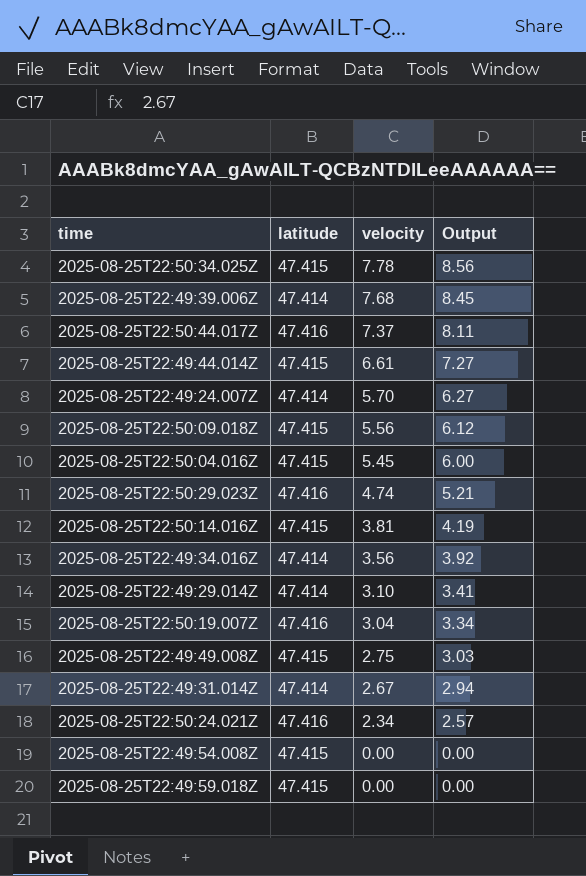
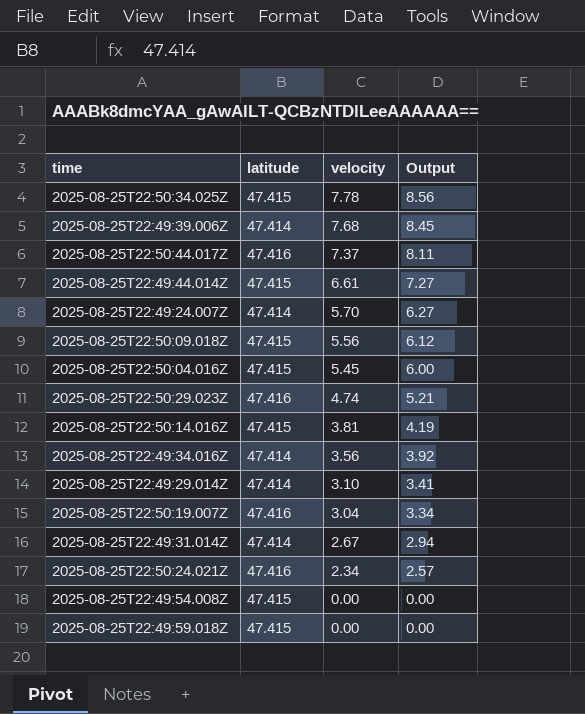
row 2025-08-25T22:49:49.008Z: 47.415 | 2.75 | 3.03 -> none

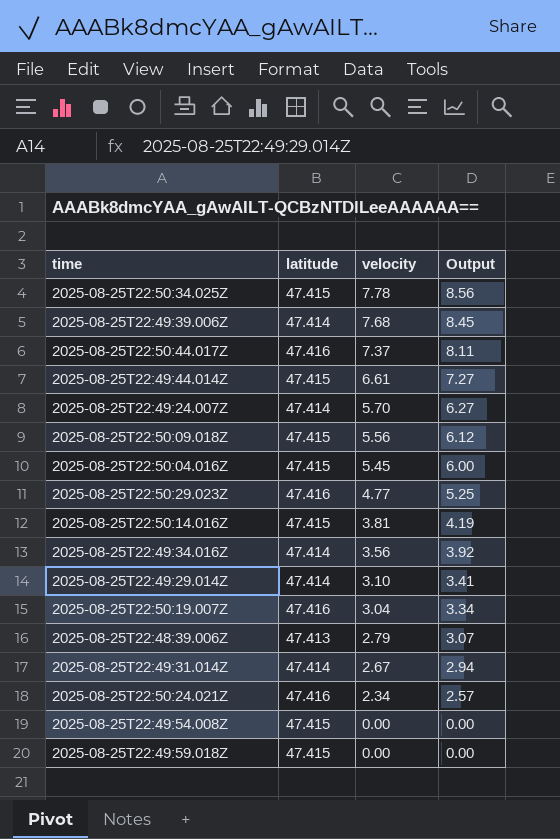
2025-08-25T22:50:29.023Z | velocity: 4.74 -> 4.77
2025-08-25T22:50:29.023Z | Output: 5.21 -> 5.25
row 2025-08-25T22:48:39.006Z: none -> 47.413 | 2.79 | 3.07

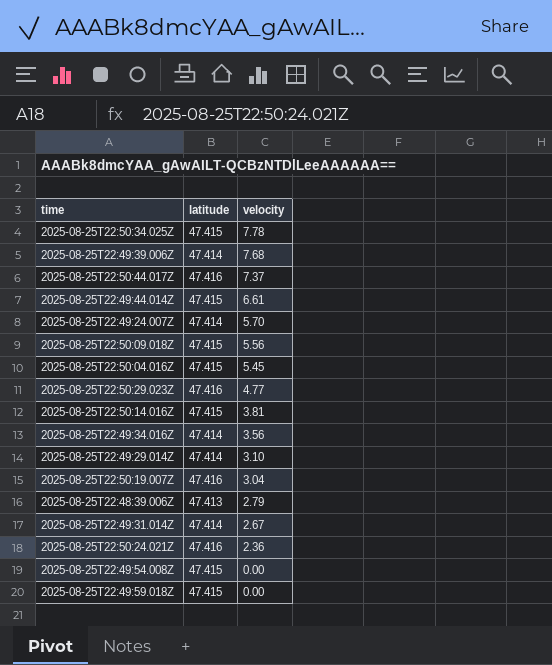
column Output | formula: [velocity] * 1.1 -> none
2025-08-25T22:50:24.021Z | velocity: 2.34 -> 2.36

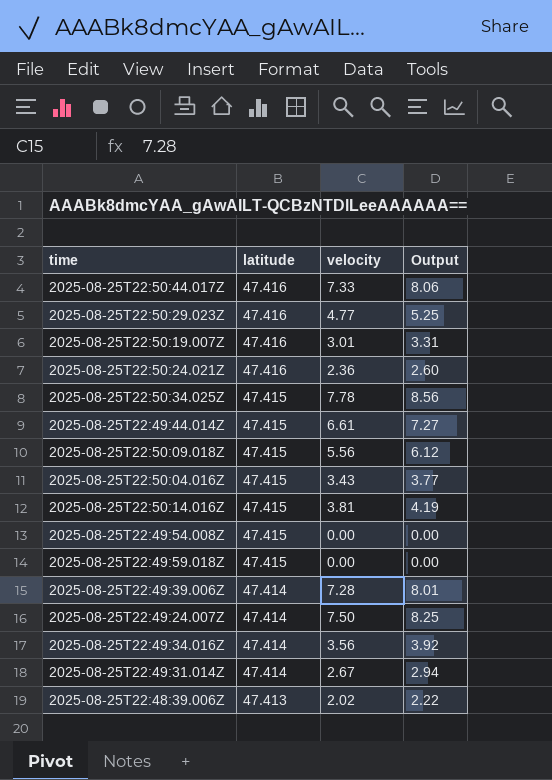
row order: velocity descending -> latitude descending
column Output | formula: none -> [velocity] * 1.1
row 2025-08-25T22:49:29.014Z: 47.414 | 3.10 -> none
2025-08-25T22:50:44.017Z | velocity: 7.37 -> 7.33
2025-08-25T22:50:19.007Z | velocity: 3.04 -> 3.01
2025-08-25T22:50:04.016Z | velocity: 5.45 -> 3.43
2025-08-25T22:49:39.006Z | velocity: 7.68 -> 7.28
2025-08-25T22:49:24.007Z | velocity: 5.70 -> 7.50
2025-08-25T22:48:39.006Z | velocity: 2.79 -> 2.02

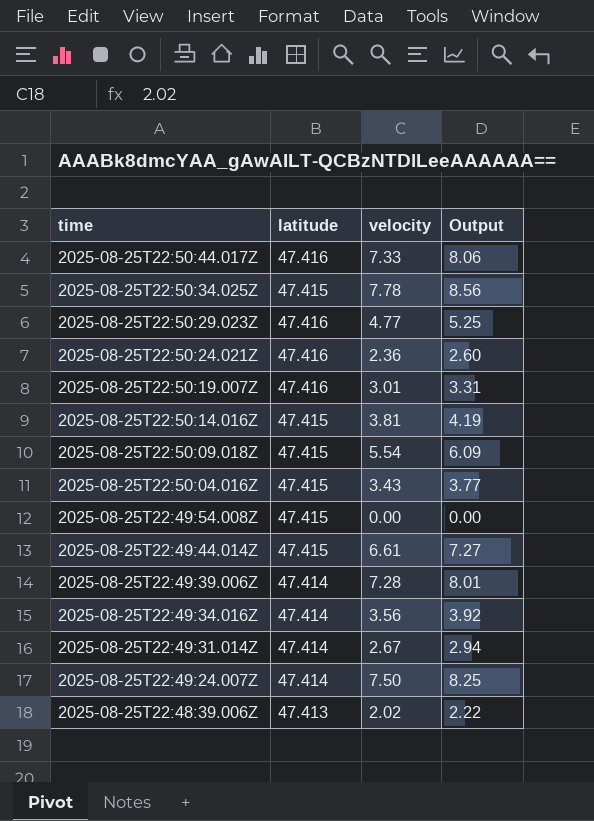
row order: latitude descending -> time descending
row 2025-08-25T22:49:59.018Z: 47.415 | 0.00 | 0.00 -> none
2025-08-25T22:50:09.018Z | velocity: 5.56 -> 5.54
2025-08-25T22:50:09.018Z | Output: 6.12 -> 6.09

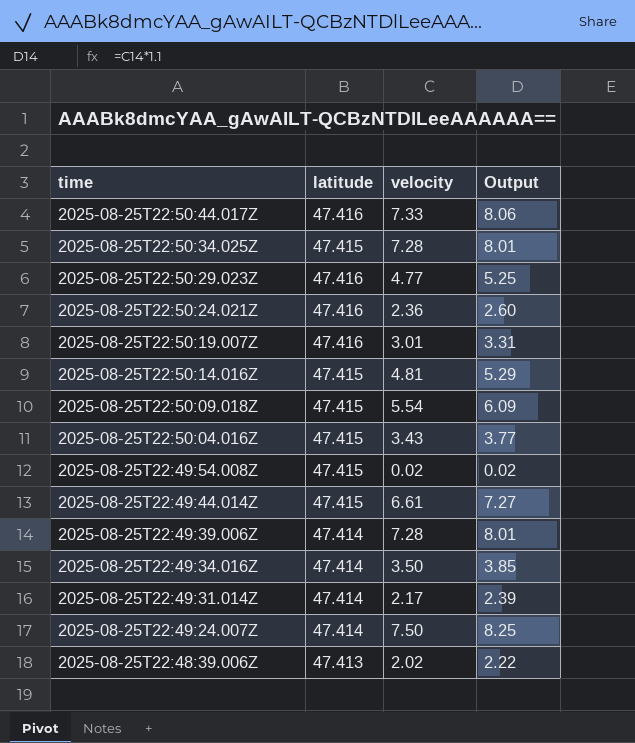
2025-08-25T22:50:34.025Z | velocity: 7.78 -> 7.28
2025-08-25T22:50:34.025Z | Output: 8.56 -> 8.01
2025-08-25T22:50:14.016Z | velocity: 3.81 -> 4.81
2025-08-25T22:50:14.016Z | Output: 4.19 -> 5.29
2025-08-25T22:49:54.008Z | velocity: 0.00 -> 0.02
2025-08-25T22:49:54.008Z | Output: 0.00 -> 0.02
2025-08-25T22:49:34.016Z | velocity: 3.56 -> 3.50
2025-08-25T22:49:34.016Z | Output: 3.92 -> 3.85
2025-08-25T22:49:31.014Z | velocity: 2.67 -> 2.17
2025-08-25T22:49:31.014Z | Output: 2.94 -> 2.39

